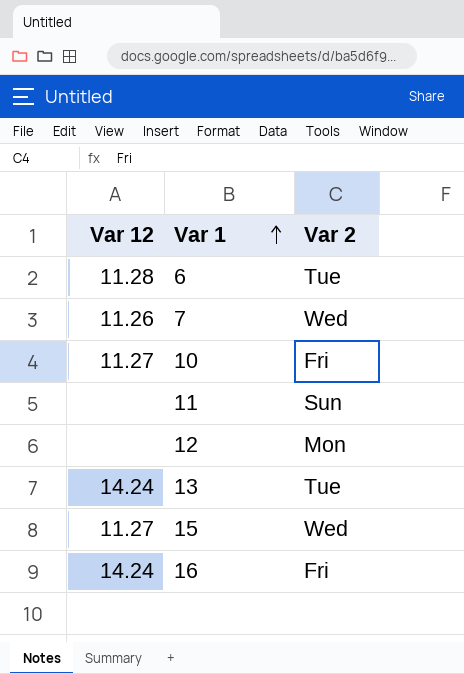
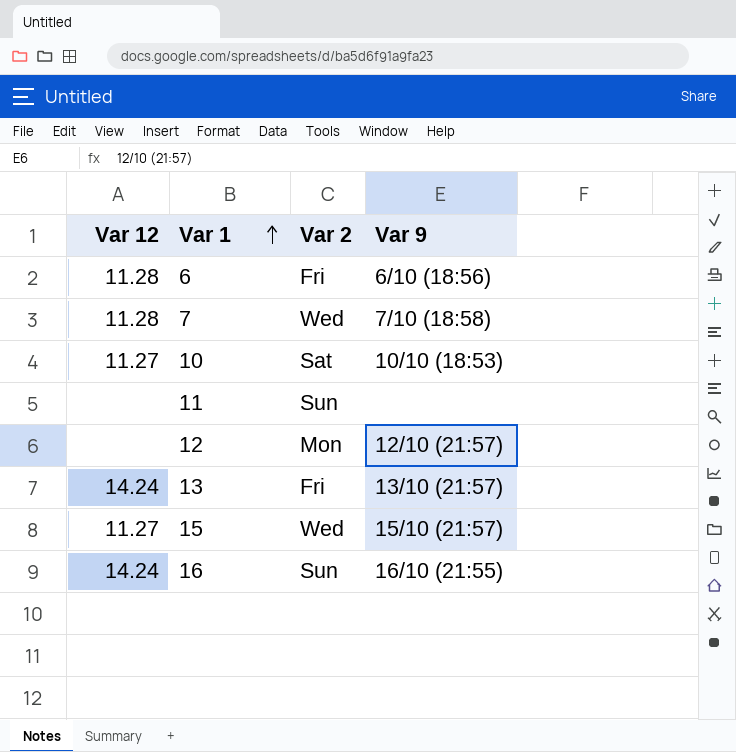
column Var 9 | position: none -> 4
6 | Var 2: Tue -> Fri
7 | Var 12: 11.26 -> 11.28
10 | Var 2: Fri -> Sat
13 | Var 2: Tue -> Fri
16 | Var 2: Fri -> Sun

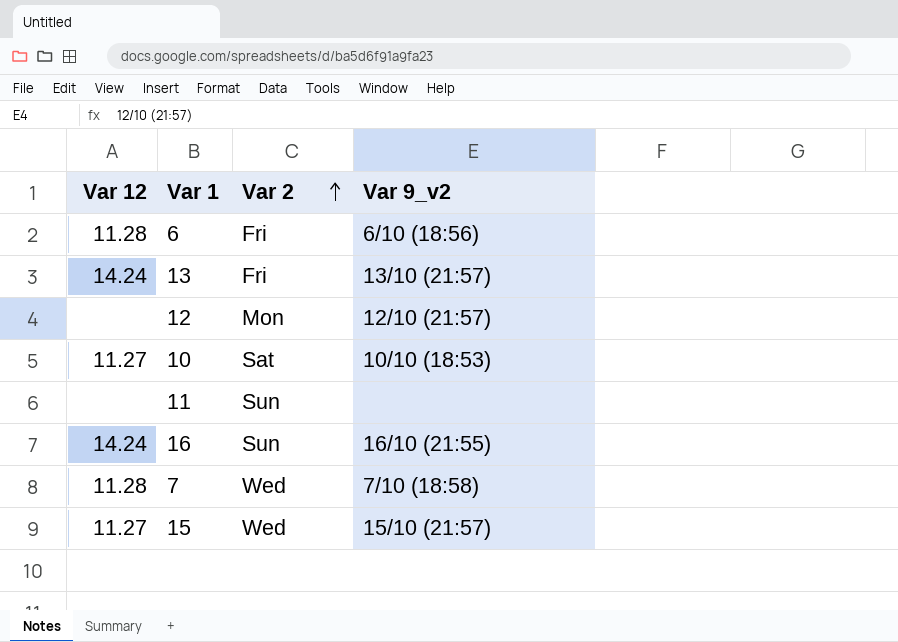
row order: Var 1 ascending -> Var 2 ascending
column name: Var 9 -> Var 9_v2

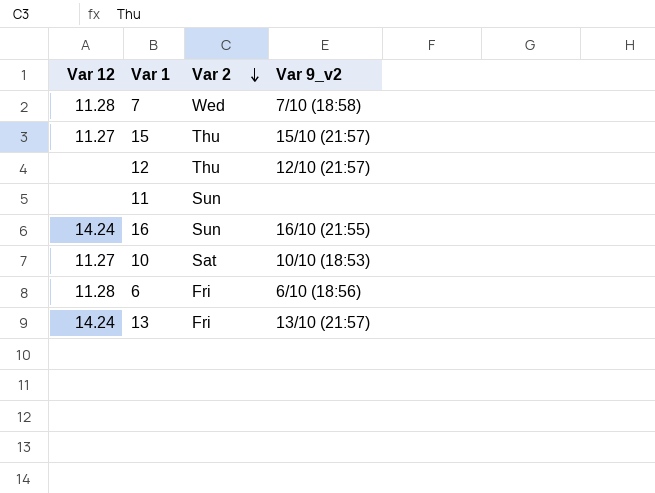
row order: Var 2 ascending -> Var 2 descending
15 | Var 2: Wed -> Thu
12 | Var 2: Mon -> Thu

